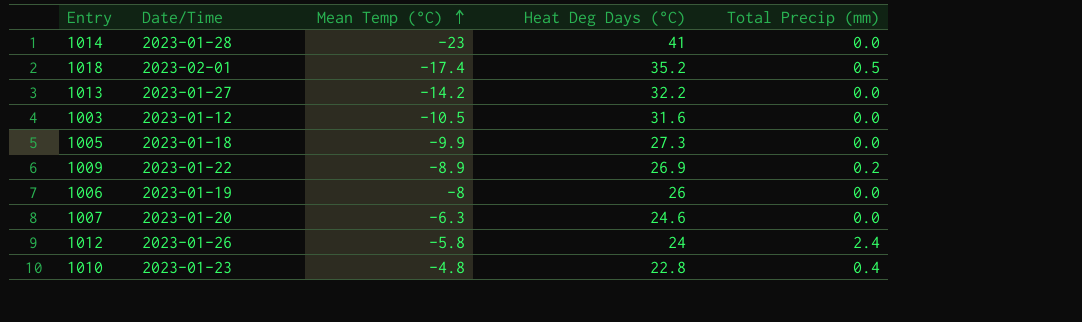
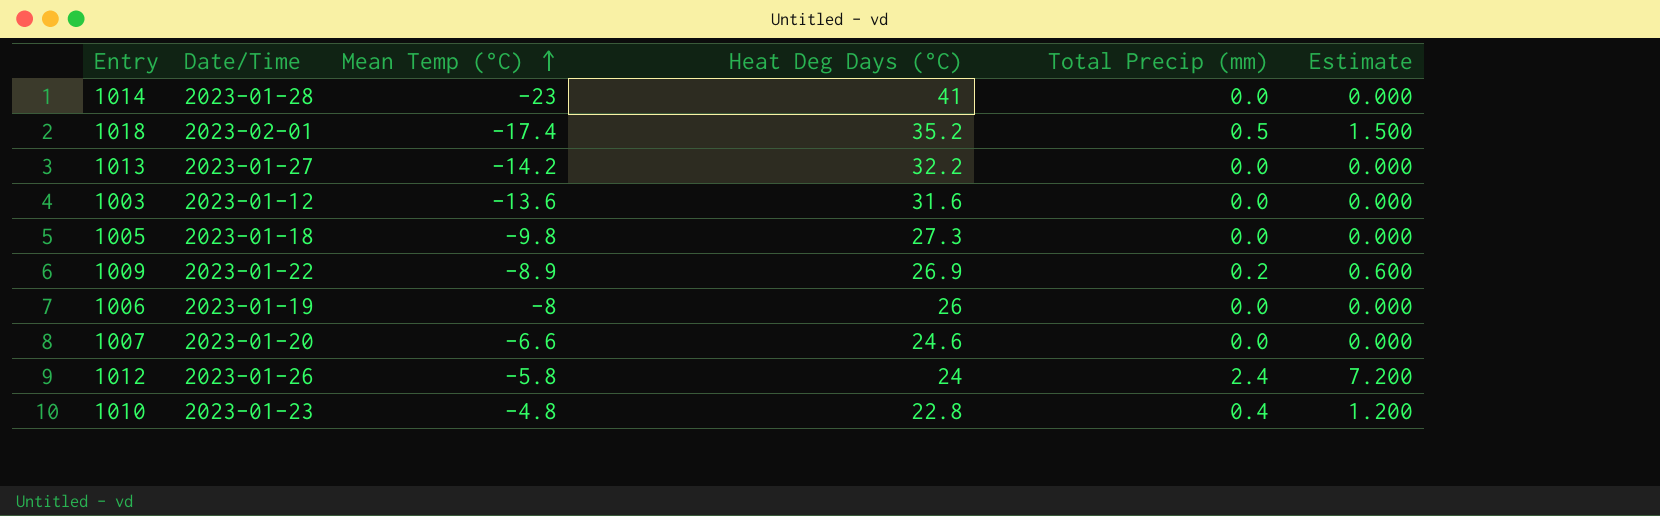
column Estimate | formula: none -> [Total Precip (mm)] * 3
1003 | Mean Temp (°C): -10.5 -> -13.6
1005 | Mean Temp (°C): -9.9 -> -9.8
1007 | Mean Temp (°C): -6.3 -> -6.6

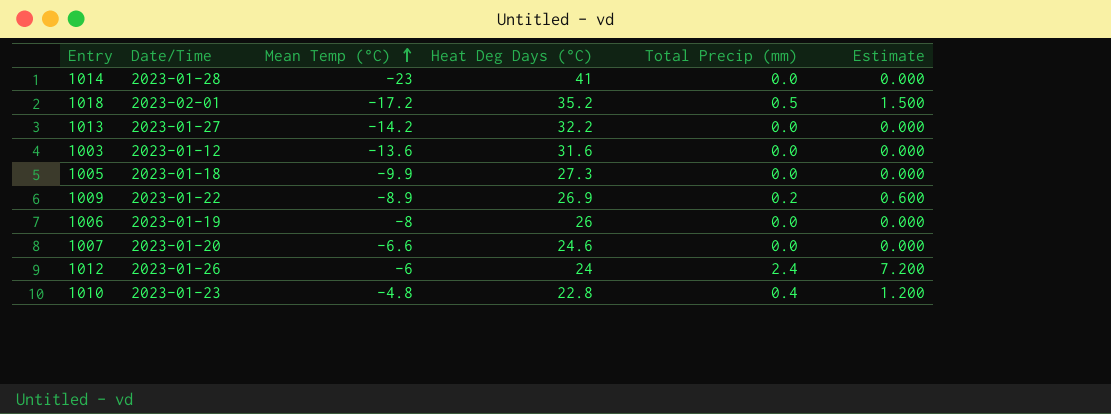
1018 | Mean Temp (°C): -17.4 -> -17.2
1005 | Mean Temp (°C): -9.8 -> -9.9
1012 | Mean Temp (°C): -5.8 -> -6

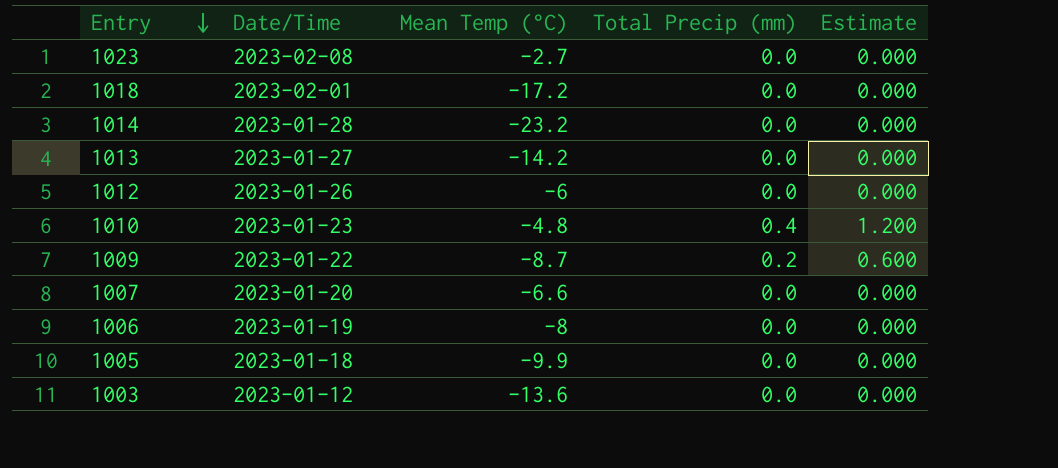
row order: Mean Temp (°C) ascending -> Entry descending
column Heat Deg Days (°C) | position: 4 -> none
row 1023: none -> 2023-02-08 | -2.7 | 0.0 | 0.000
1018 | Total Precip (mm): 0.5 -> 0.0
1018 | Estimate: 1.500 -> 0.000
1014 | Mean Temp (°C): -23 -> -23.2
1012 | Total Precip (mm): 2.4 -> 0.0
1012 | Estimate: 7.200 -> 0.000
1009 | Mean Temp (°C): -8.9 -> -8.7

